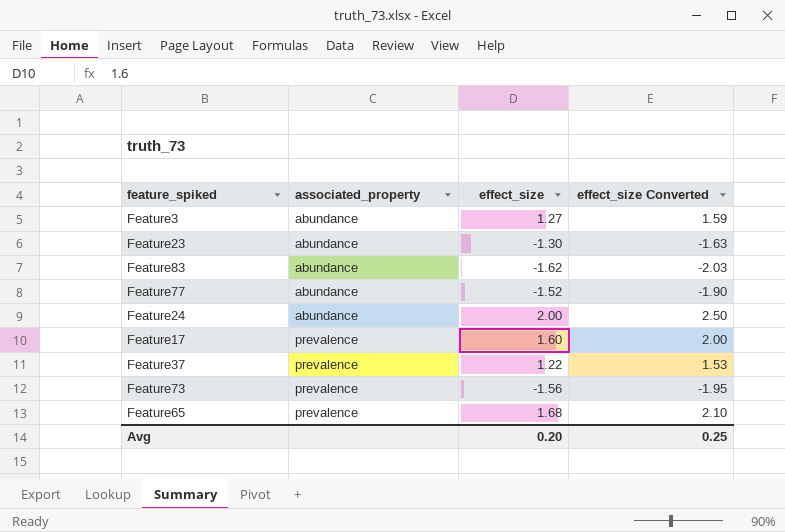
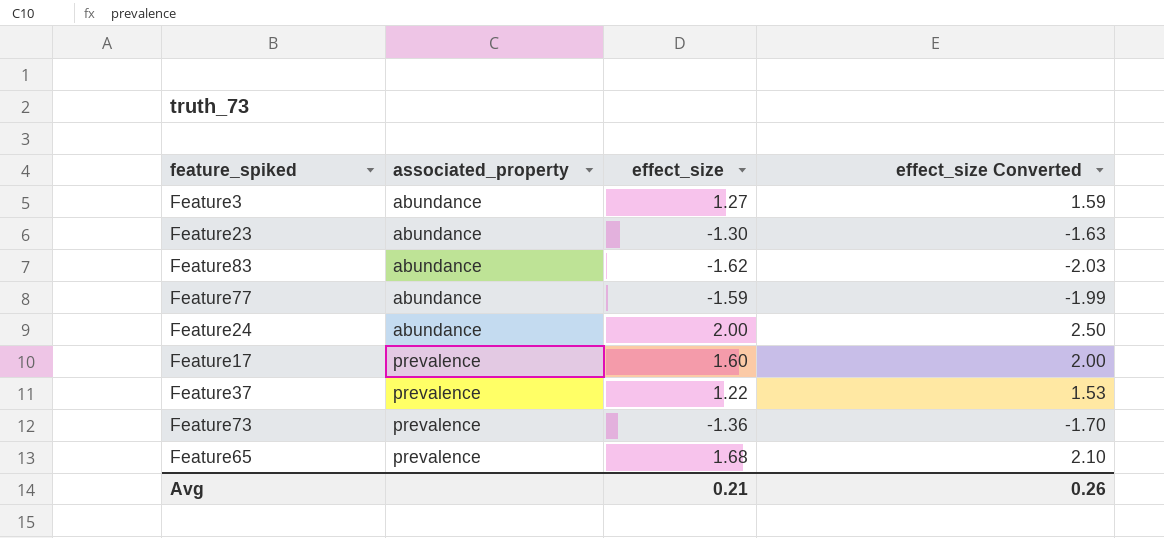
Feature77 | effect_size: -1.52 -> -1.59
Feature77 | effect_size Converted: -1.90 -> -1.99
Feature73 | effect_size: -1.56 -> -1.36
Feature73 | effect_size Converted: -1.95 -> -1.70
Avg | effect_size: 0.20 -> 0.21
Avg | effect_size Converted: 0.25 -> 0.26

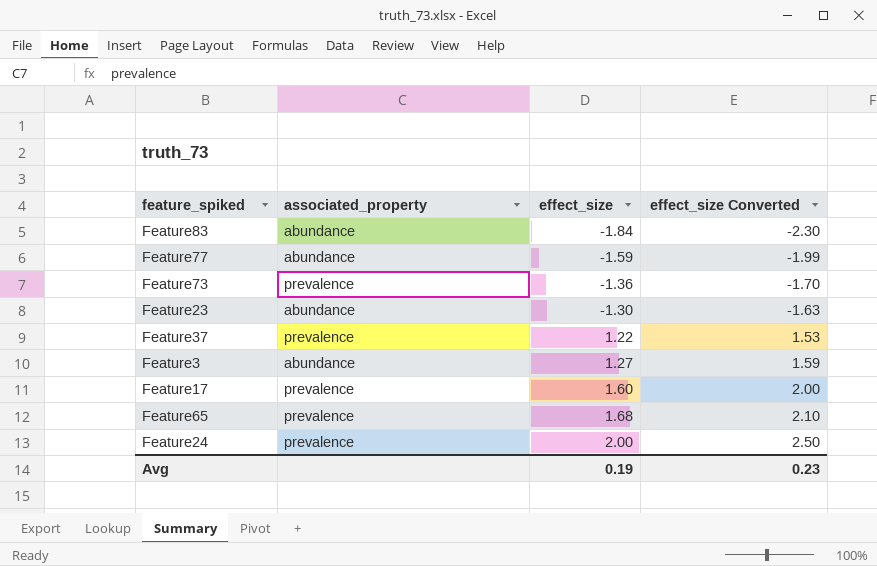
row order: associated_property ascending -> effect_size ascending
Feature83 | effect_size: -1.62 -> -1.84
Feature83 | effect_size Converted: -2.03 -> -2.30
Feature24 | associated_property: abundance -> prevalence
Avg | effect_size: 0.21 -> 0.19
Avg | effect_size Converted: 0.26 -> 0.23

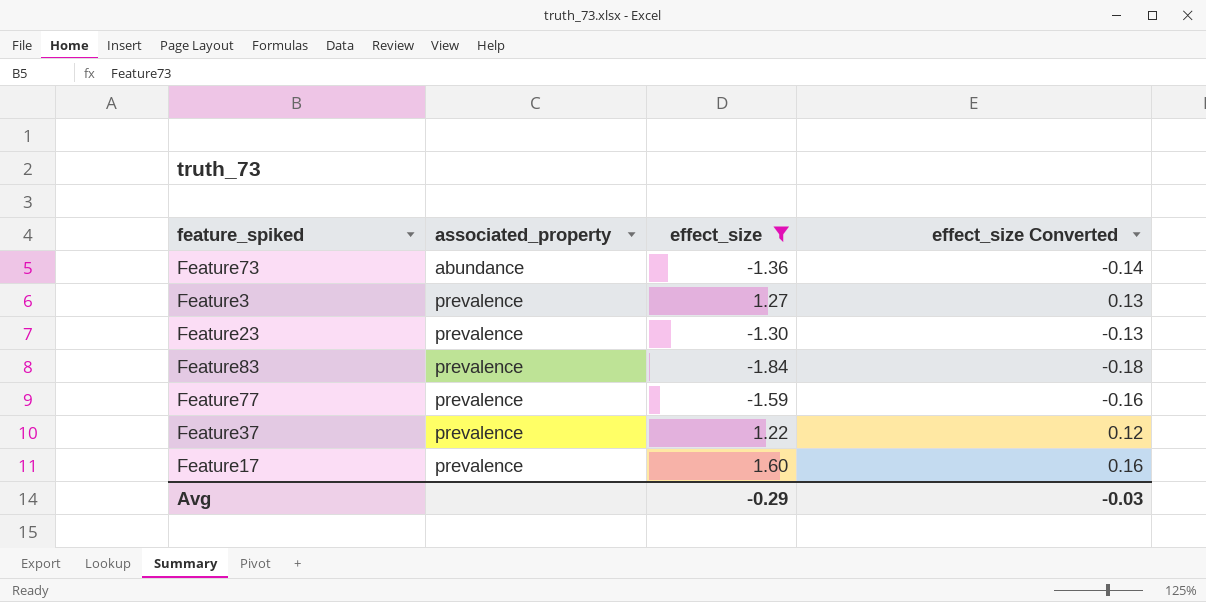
filter: none -> effect_size <= 1.60
row order: effect_size ascending -> associated_property ascending
column effect_size Converted | formula: [effect_size] * 1.25 -> [effect_size] * 0.1
Feature73 | associated_property: prevalence -> abundance
Feature3 | associated_property: abundance -> prevalence
Feature23 | associated_property: abundance -> prevalence
Feature83 | associated_property: abundance -> prevalence
Feature77 | associated_property: abundance -> prevalence
Avg | effect_size: 0.19 -> -0.29
Avg | effect_size Converted: 0.23 -> -0.03

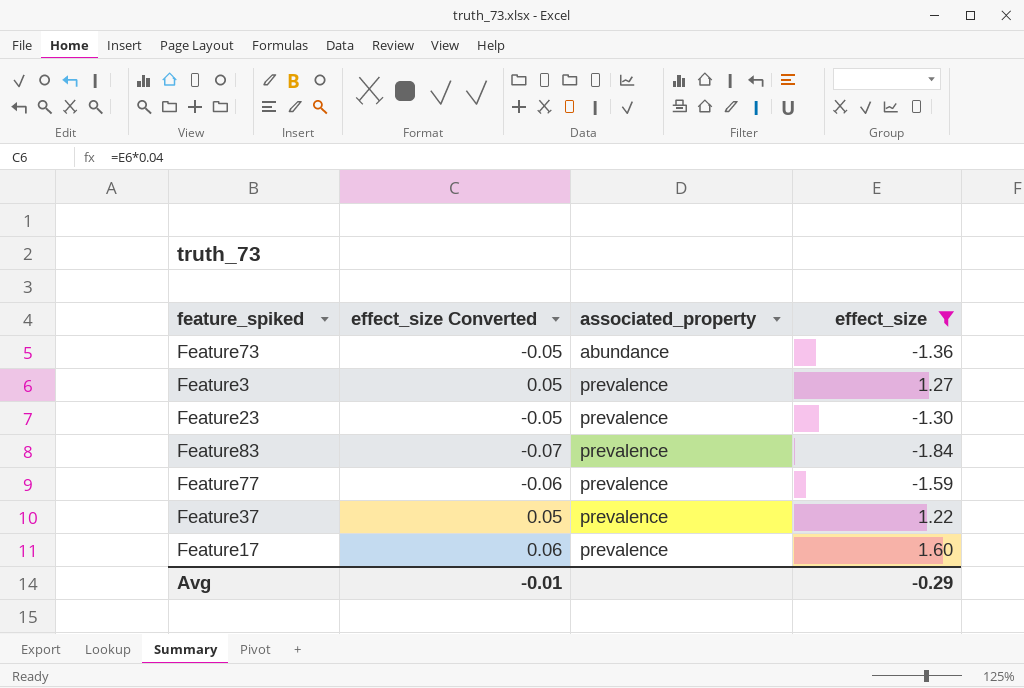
column effect_size Converted | formula: [effect_size] * 0.1 -> [effect_size] * 0.04
column effect_size Converted | position: 4 -> 2
Avg | effect_size Converted: -0.03 -> -0.01

